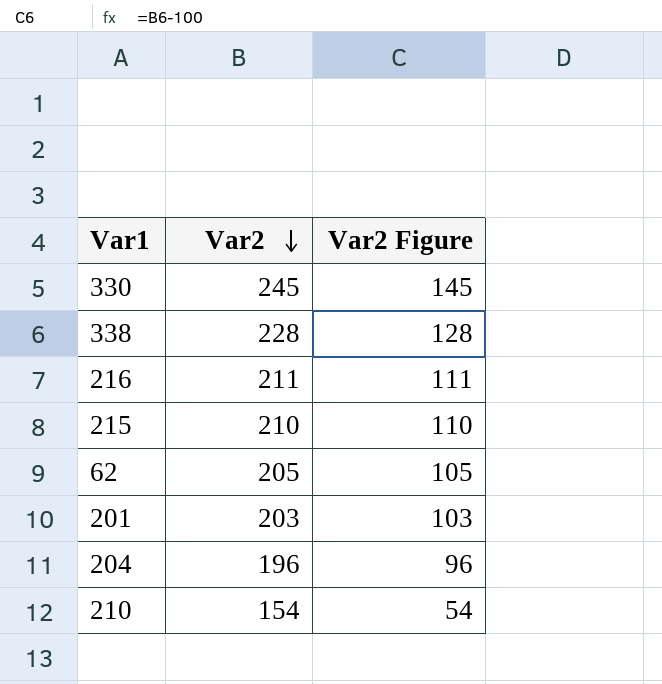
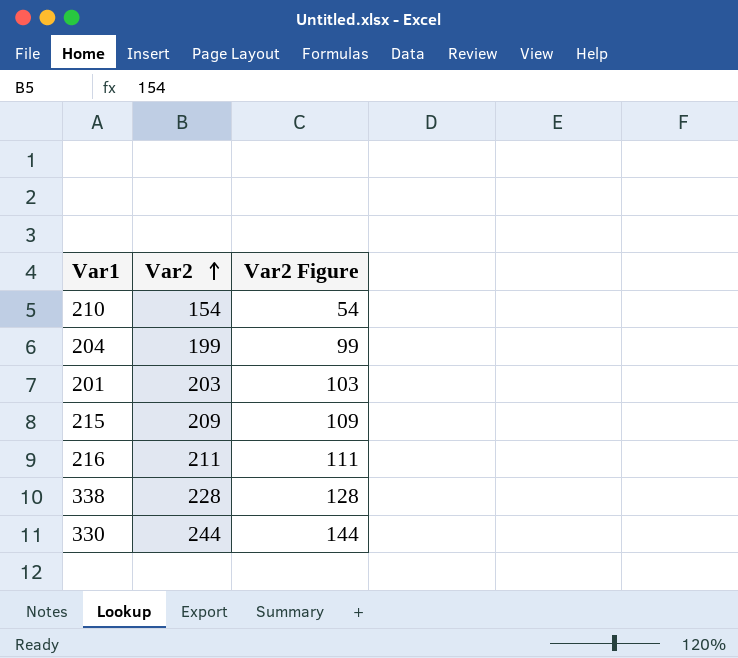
row order: Var2 descending -> Var2 ascending
row 62: 205 | 105 -> none
204 | Var2: 196 -> 199
204 | Var2 Figure: 96 -> 99
215 | Var2: 210 -> 209
215 | Var2 Figure: 110 -> 109
330 | Var2: 245 -> 244
330 | Var2 Figure: 145 -> 144

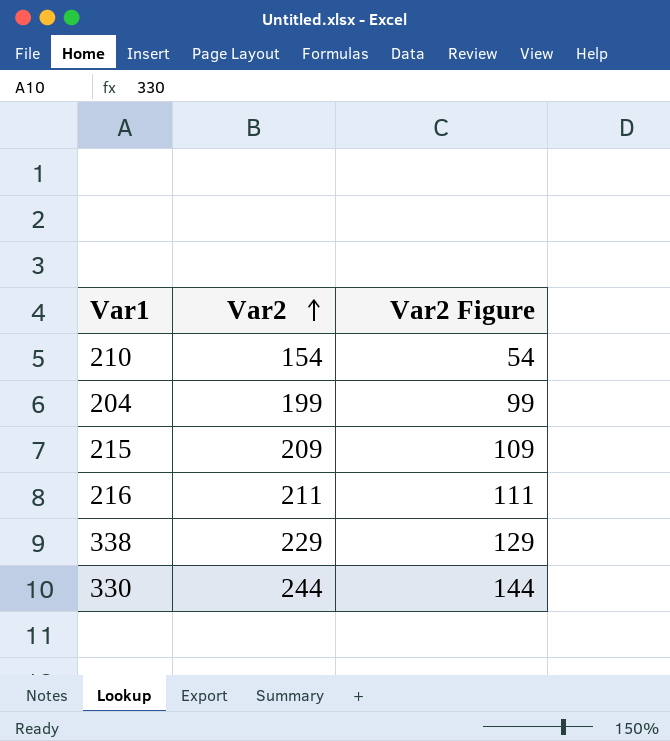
row 201: 203 | 103 -> none
338 | Var2: 228 -> 229
338 | Var2 Figure: 128 -> 129

